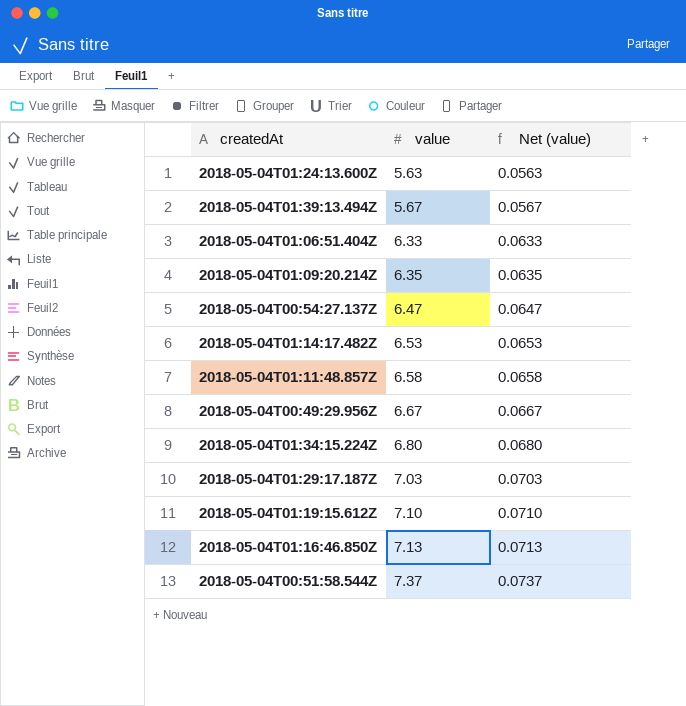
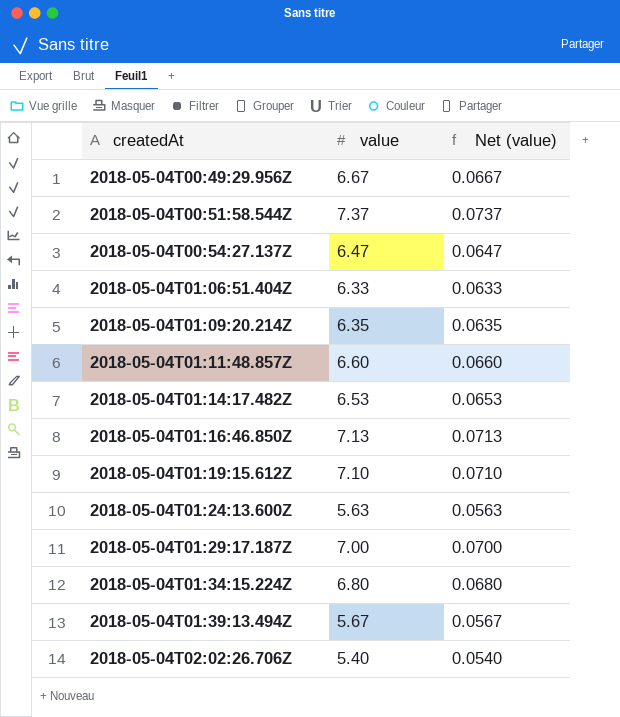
row order: value ascending -> createdAt ascending
2018-05-04T01:11:48.857Z | value: 6.58 -> 6.60
2018-05-04T01:11:48.857Z | Net (value): 0.0658 -> 0.0660
2018-05-04T01:29:17.187Z | value: 7.03 -> 7.00
2018-05-04T01:29:17.187Z | Net (value): 0.0703 -> 0.0700
row 2018-05-04T02:02:26.706Z: none -> 5.40 | 0.0540

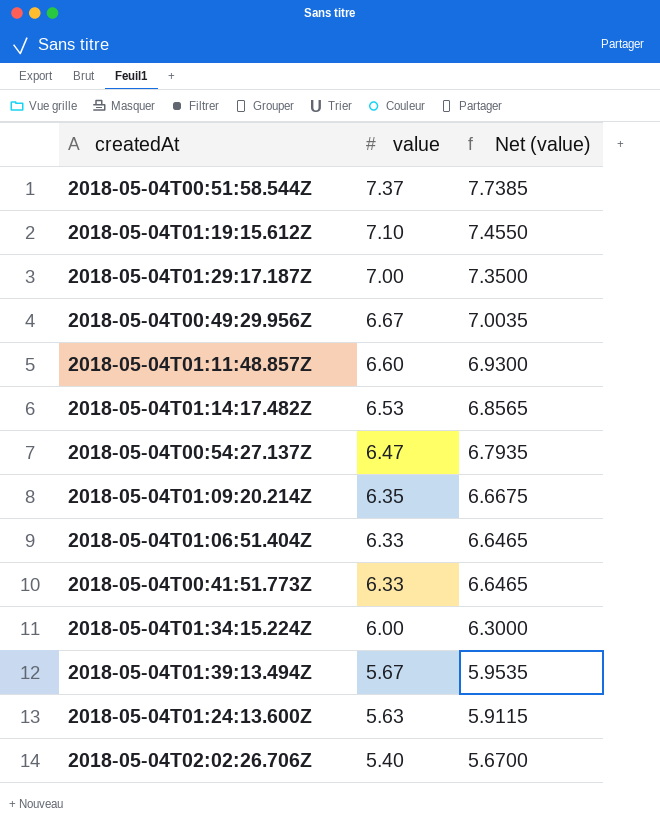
row order: createdAt ascending -> value descending
column Net (value) | formula: [value] * 0.01 -> [value] * 1.05
row 2018-05-04T01:16:46.850Z: 7.13 | 0.0713 -> none
row 2018-05-04T00:41:51.773Z: none -> 6.33 | 6.6465
2018-05-04T01:34:15.224Z | value: 6.80 -> 6.00

